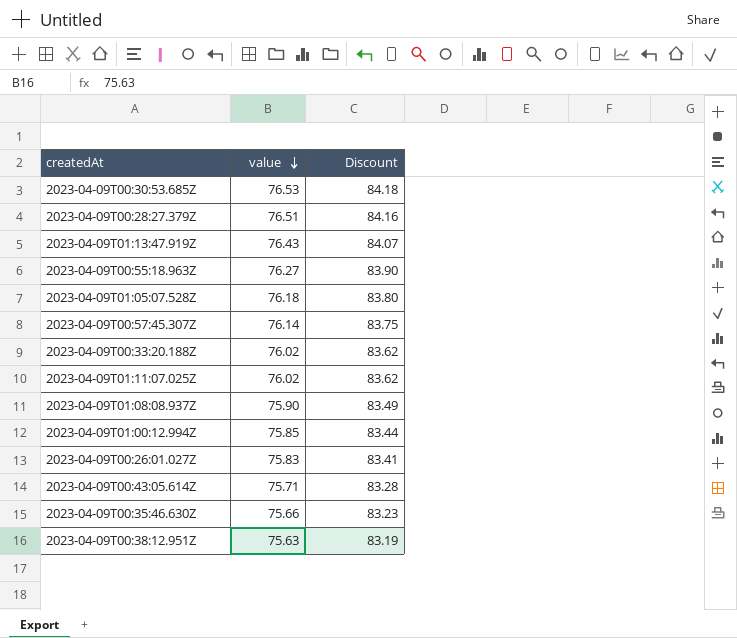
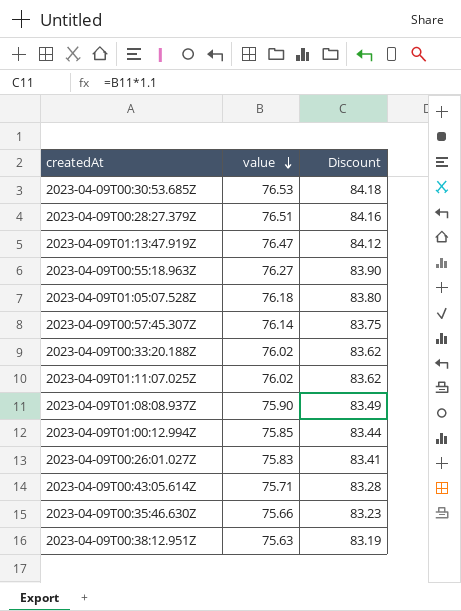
2023-04-09T01:13:47.919Z | value: 76.43 -> 76.47
2023-04-09T01:13:47.919Z | Discount: 84.07 -> 84.12

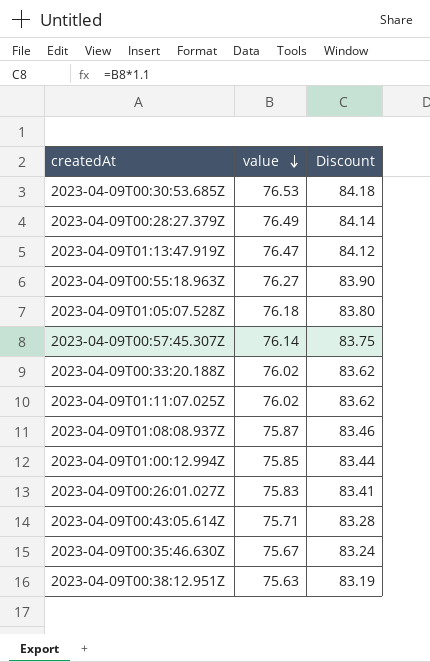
2023-04-09T00:28:27.379Z | value: 76.51 -> 76.49
2023-04-09T00:28:27.379Z | Discount: 84.16 -> 84.14
2023-04-09T01:08:08.937Z | value: 75.90 -> 75.87
2023-04-09T01:08:08.937Z | Discount: 83.49 -> 83.46
2023-04-09T00:35:46.630Z | value: 75.66 -> 75.67
2023-04-09T00:35:46.630Z | Discount: 83.23 -> 83.24

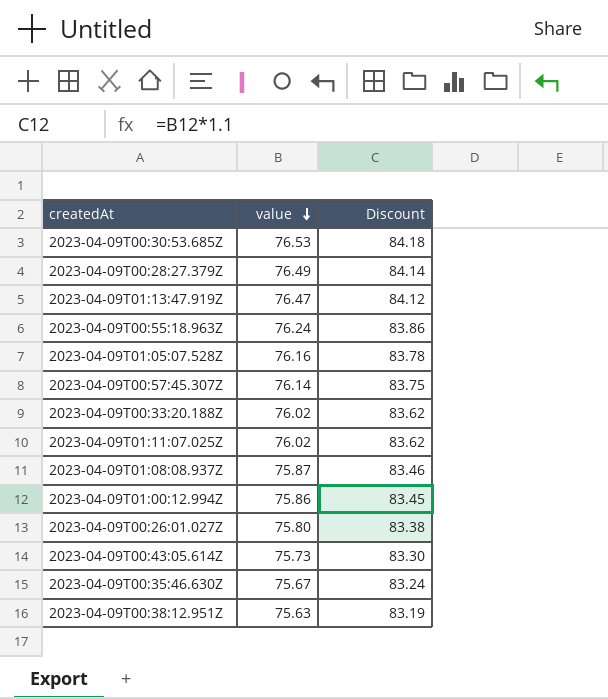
2023-04-09T00:55:18.963Z | value: 76.27 -> 76.24
2023-04-09T00:55:18.963Z | Discount: 83.90 -> 83.86
2023-04-09T01:05:07.528Z | value: 76.18 -> 76.16
2023-04-09T01:05:07.528Z | Discount: 83.80 -> 83.78
2023-04-09T01:00:12.994Z | value: 75.85 -> 75.86
2023-04-09T01:00:12.994Z | Discount: 83.44 -> 83.45
2023-04-09T00:26:01.027Z | value: 75.83 -> 75.80
2023-04-09T00:26:01.027Z | Discount: 83.41 -> 83.38
2023-04-09T00:43:05.614Z | value: 75.71 -> 75.73
2023-04-09T00:43:05.614Z | Discount: 83.28 -> 83.30

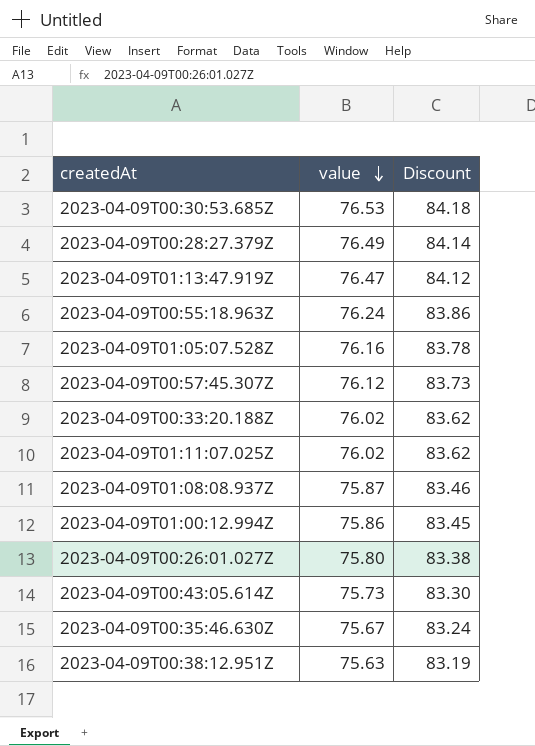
2023-04-09T00:57:45.307Z | value: 76.14 -> 76.12
2023-04-09T00:57:45.307Z | Discount: 83.75 -> 83.73

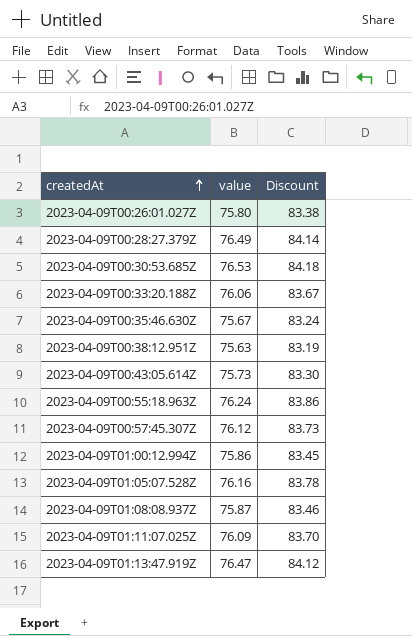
row order: value descending -> createdAt ascending
2023-04-09T00:33:20.188Z | value: 76.02 -> 76.06
2023-04-09T00:33:20.188Z | Discount: 83.62 -> 83.67
2023-04-09T01:11:07.025Z | value: 76.02 -> 76.09
2023-04-09T01:11:07.025Z | Discount: 83.62 -> 83.70

